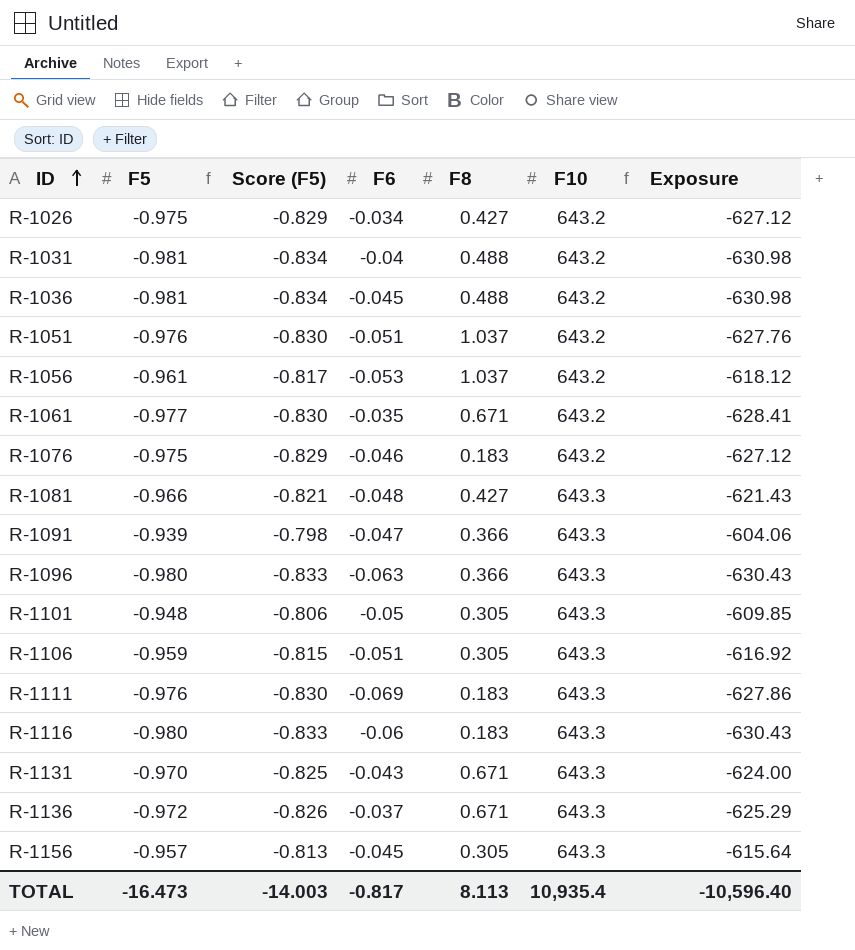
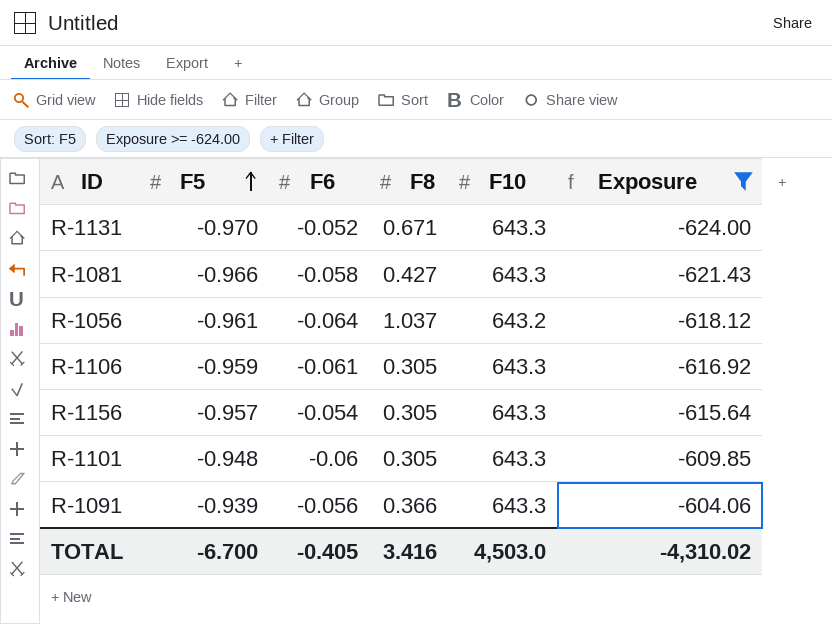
filter: none -> Exposure >= -624.00
row order: ID ascending -> F5 ascending
column Score (F5) | formula: [F5] * 0.85 -> none
R-1131 | F6: -0.043 -> -0.052
R-1081 | F6: -0.048 -> -0.058
R-1056 | F6: -0.053 -> -0.064
R-1106 | F6: -0.051 -> -0.061
R-1156 | F6: -0.045 -> -0.054
R-1101 | F6: -0.05 -> -0.06
R-1091 | F6: -0.047 -> -0.056
TOTAL | F5: -16.473 -> -6.700
TOTAL | F6: -0.817 -> -0.405
TOTAL | F8: 8.113 -> 3.416
TOTAL | F10: 10,935.4 -> 4,503.0
TOTAL | Exposure: -10,596.40 -> -4,310.02

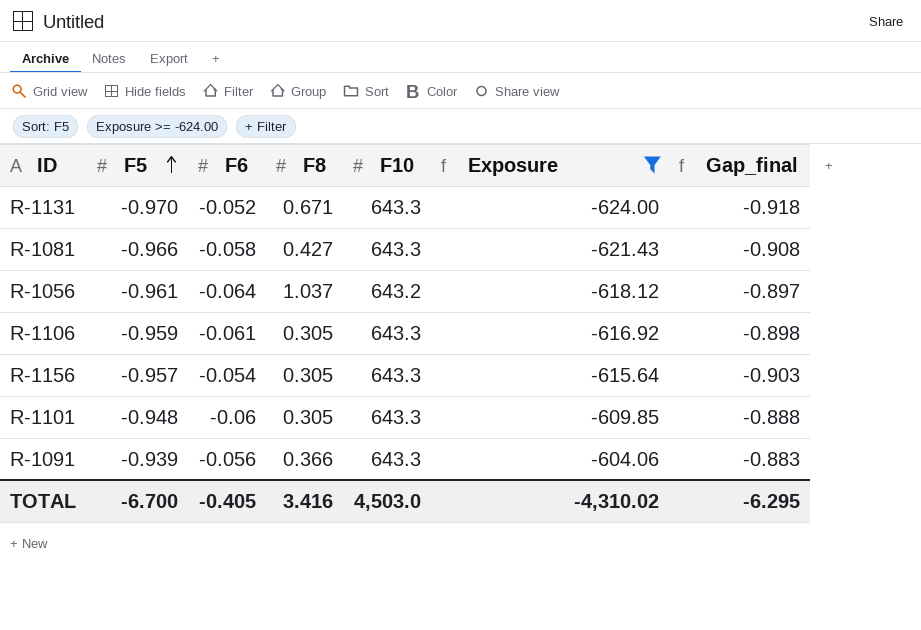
column Gap_final | formula: none -> [F5] - [F6]

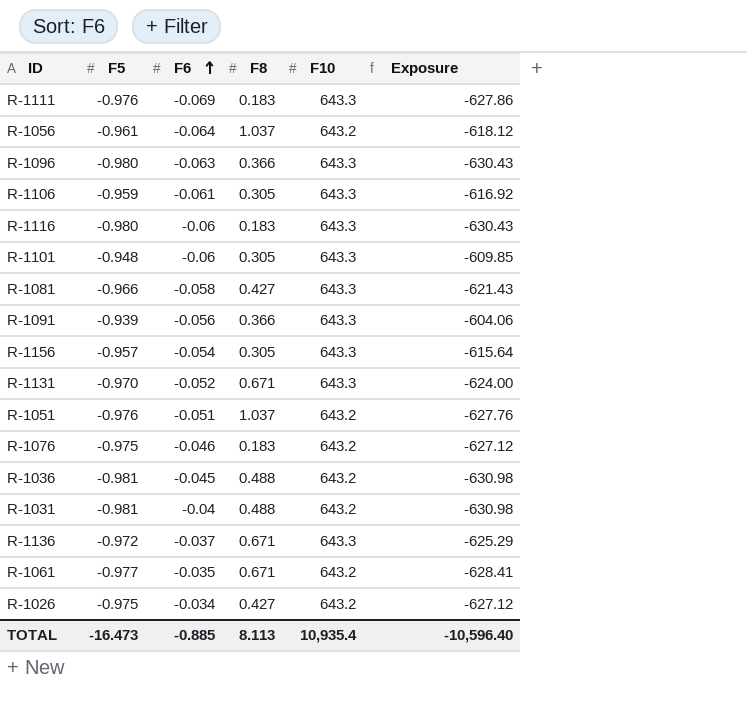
filter: Exposure >= -624.00 -> none
row order: F5 ascending -> F6 ascending
column Gap_final | formula: [F5] - [F6] -> none
TOTAL | F5: -6.700 -> -16.473
TOTAL | F6: -0.405 -> -0.885
TOTAL | F8: 3.416 -> 8.113
TOTAL | F10: 4,503.0 -> 10,935.4
TOTAL | Exposure: -4,310.02 -> -10,596.40

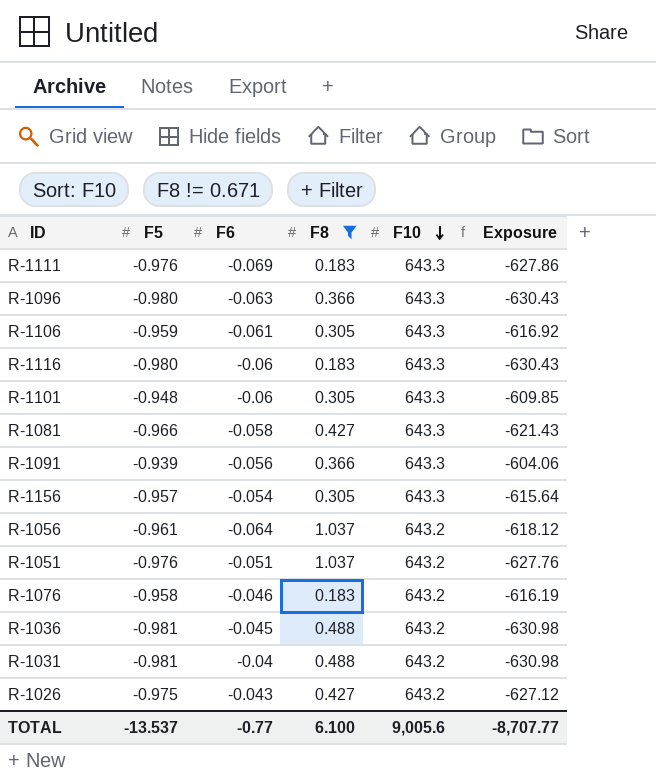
filter: none -> F8 != 0.671
row order: F6 ascending -> F10 descending
R-1076 | F5: -0.975 -> -0.958
R-1076 | Exposure: -627.12 -> -616.19
R-1026 | F6: -0.034 -> -0.043
TOTAL | F5: -16.473 -> -13.537
TOTAL | F6: -0.885 -> -0.77
TOTAL | F8: 8.113 -> 6.100
TOTAL | F10: 10,935.4 -> 9,005.6
TOTAL | Exposure: -10,596.40 -> -8,707.77

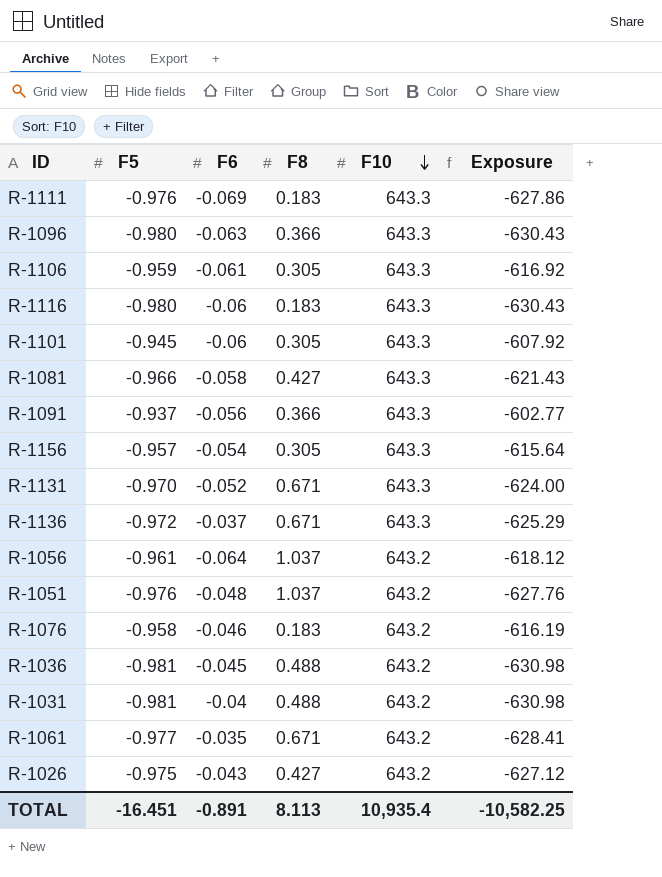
filter: F8 != 0.671 -> none
R-1101 | F5: -0.948 -> -0.945
R-1101 | Exposure: -609.85 -> -607.92
R-1091 | F5: -0.939 -> -0.937
R-1091 | Exposure: -604.06 -> -602.77
R-1051 | F6: -0.051 -> -0.048
TOTAL | F5: -13.537 -> -16.451
TOTAL | F6: -0.77 -> -0.891
TOTAL | F8: 6.100 -> 8.113
TOTAL | F10: 9,005.6 -> 10,935.4
TOTAL | Exposure: -8,707.77 -> -10,582.25

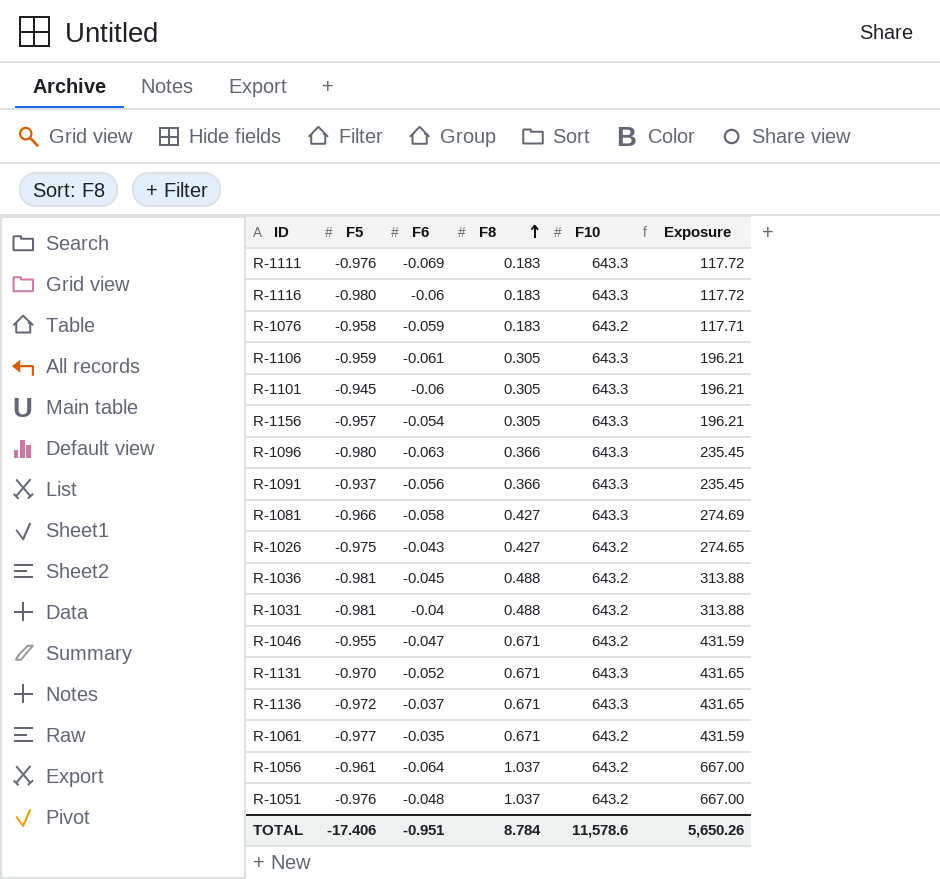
row order: F10 descending -> F8 ascending
column Exposure | formula: [F5] * [F10] -> [F8] * [F10]
R-1076 | F6: -0.046 -> -0.059
row R-1046: none -> -0.955 | -0.047 | 0.671 | 643.2 | 431.59
TOTAL | F5: -16.451 -> -17.406
TOTAL | F6: -0.891 -> -0.951
TOTAL | F8: 8.113 -> 8.784
TOTAL | F10: 10,935.4 -> 11,578.6
TOTAL | Exposure: -10,582.25 -> 5,650.26

